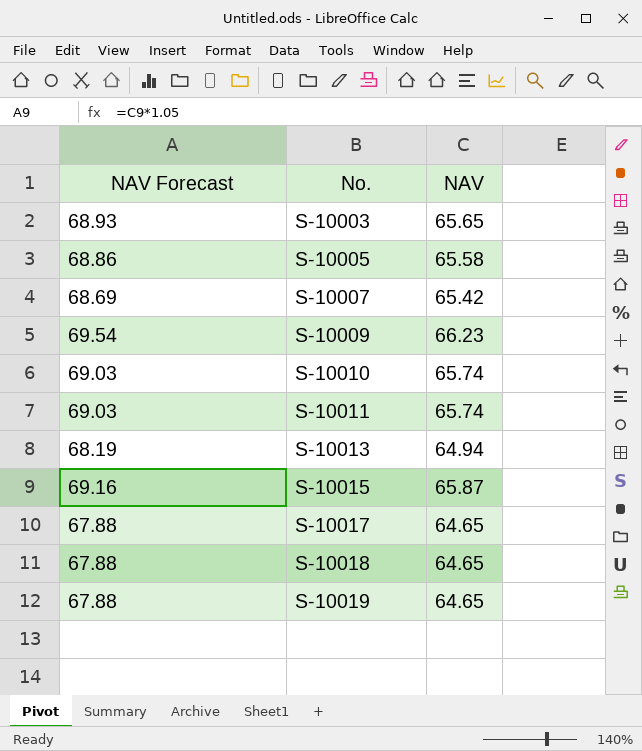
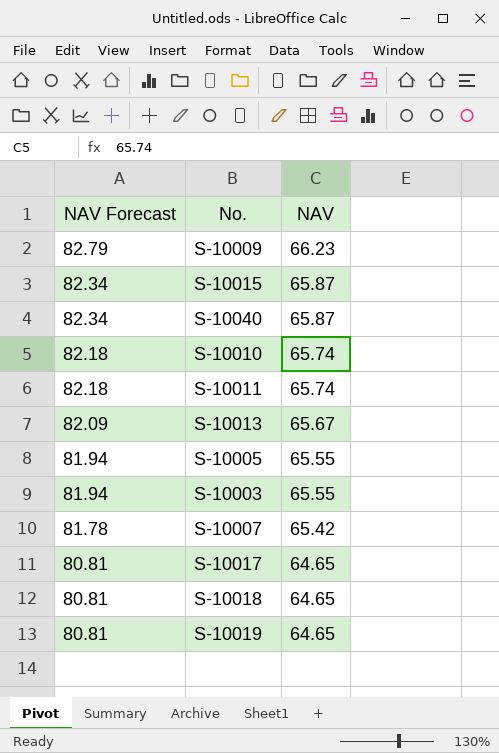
row order: No. ascending -> NAV Forecast descending
column NAV Forecast | formula: [NAV] * 1.05 -> [NAV] * 1.25
row S-10040: none -> 82.34 | 65.87
S-10013 | NAV: 64.94 -> 65.67
S-10005 | NAV: 65.58 -> 65.55
S-10003 | NAV: 65.65 -> 65.55

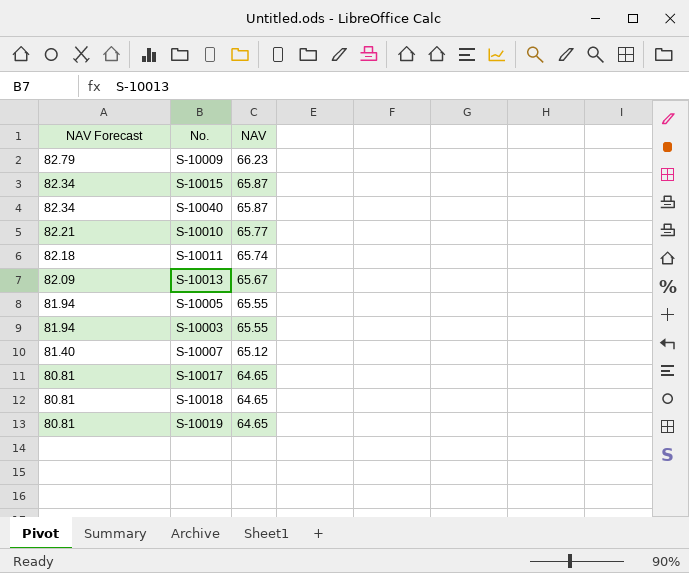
S-10010 | NAV Forecast: 82.18 -> 82.21
S-10010 | NAV: 65.74 -> 65.77
S-10007 | NAV Forecast: 81.78 -> 81.40
S-10007 | NAV: 65.42 -> 65.12

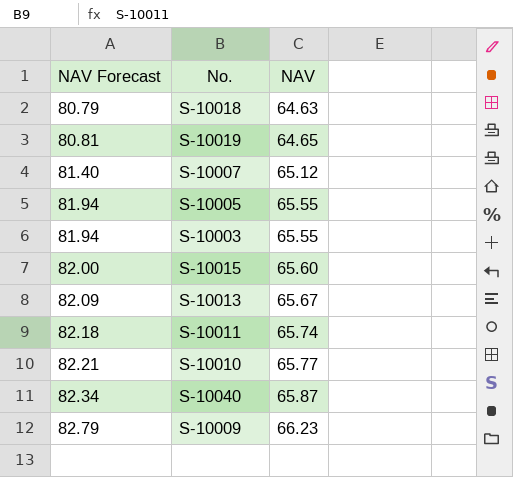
row order: NAV Forecast descending -> NAV Forecast ascending
row S-10017: 80.81 | 64.65 -> none
S-10018 | NAV Forecast: 80.81 -> 80.79
S-10018 | NAV: 64.65 -> 64.63
S-10015 | NAV Forecast: 82.34 -> 82.00
S-10015 | NAV: 65.87 -> 65.60

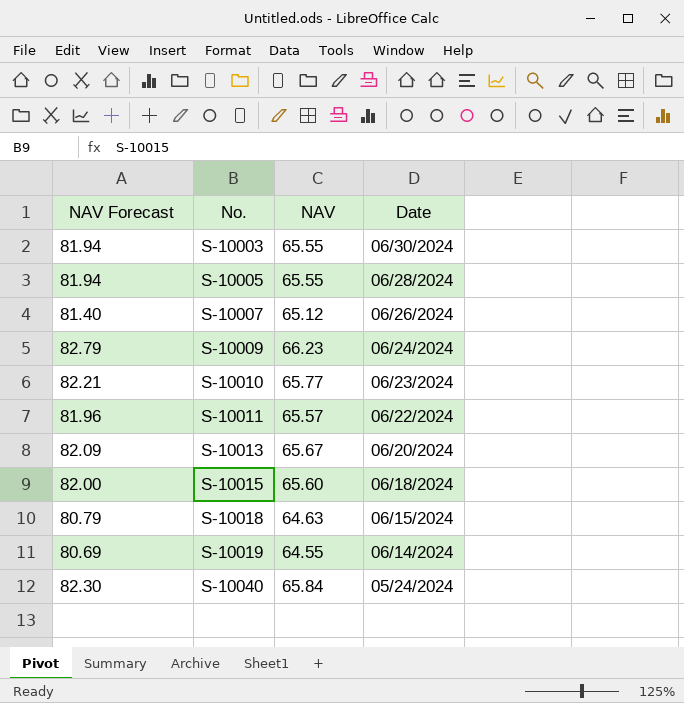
row order: NAV Forecast ascending -> No. ascending
column Date | position: none -> 4
S-10011 | NAV Forecast: 82.18 -> 81.96
S-10011 | NAV: 65.74 -> 65.57
S-10019 | NAV Forecast: 80.81 -> 80.69
S-10019 | NAV: 64.65 -> 64.55
S-10040 | NAV Forecast: 82.34 -> 82.30
S-10040 | NAV: 65.87 -> 65.84

